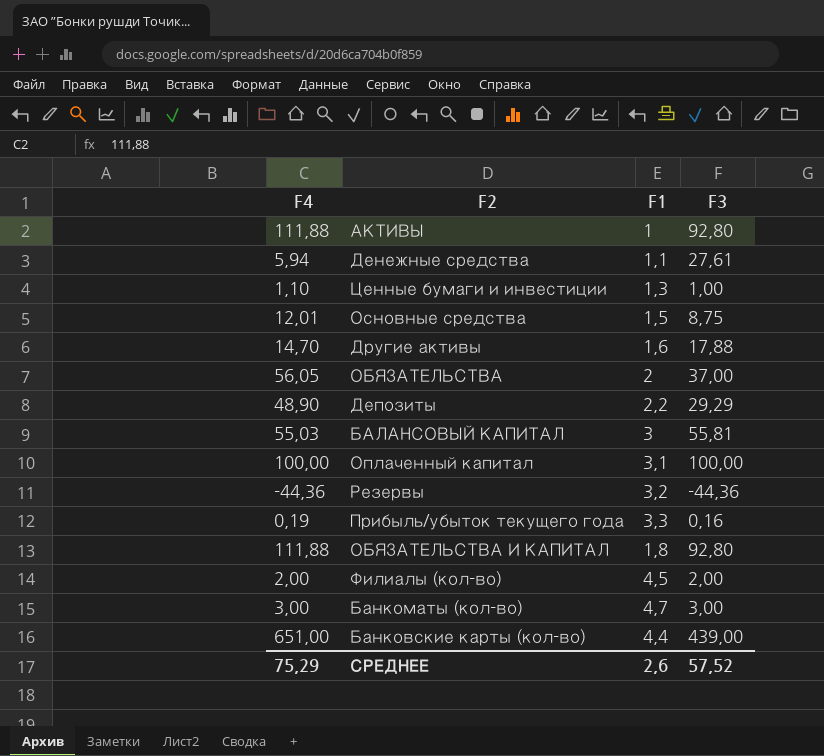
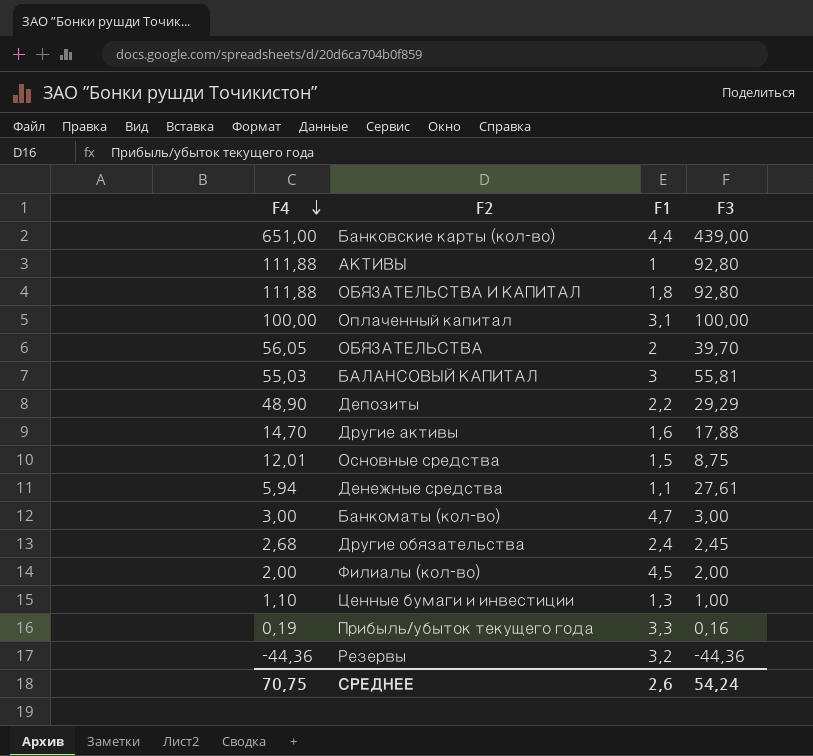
row order: none -> F4 descending
ОБЯЗАТЕЛЬСТВА | F3: 37,00 -> 39,70
row Другие обязательства: none -> 2,68 | 2,4 | 2,45
СРЕДНЕЕ | F4: 75,29 -> 70,75
СРЕДНЕЕ | F3: 57,52 -> 54,24

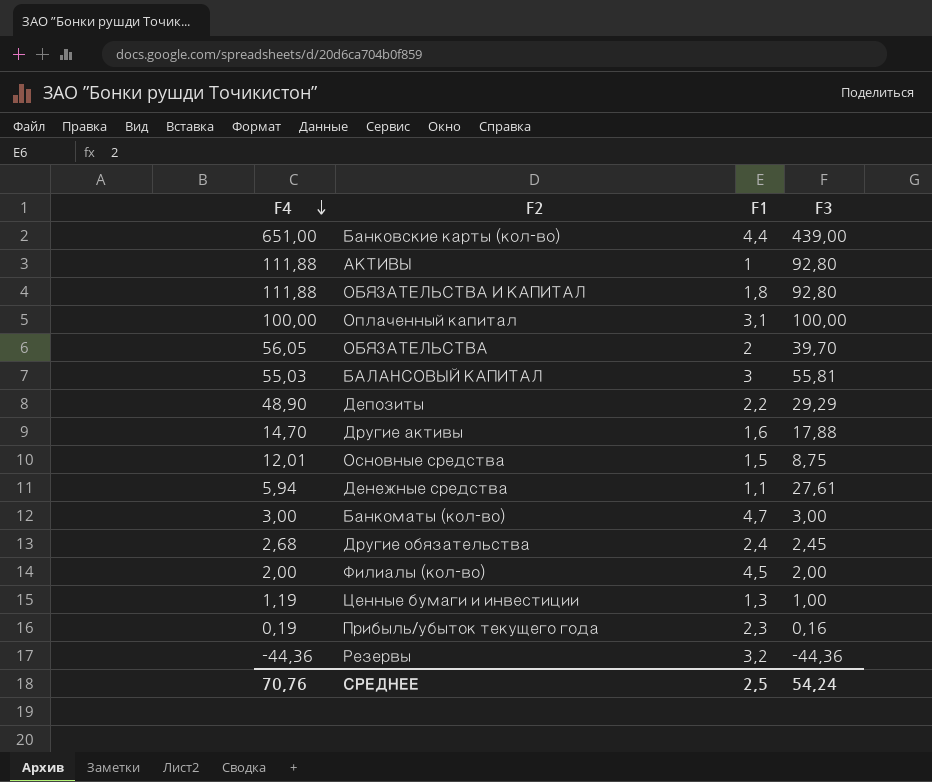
Ценные бумаги и инвестиции | F4: 1,10 -> 1,19
Прибыль/убыток текущего года | F1: 3,3 -> 2,3
СРЕДНЕЕ | F4: 70,75 -> 70,76
СРЕДНЕЕ | F1: 2,6 -> 2,5

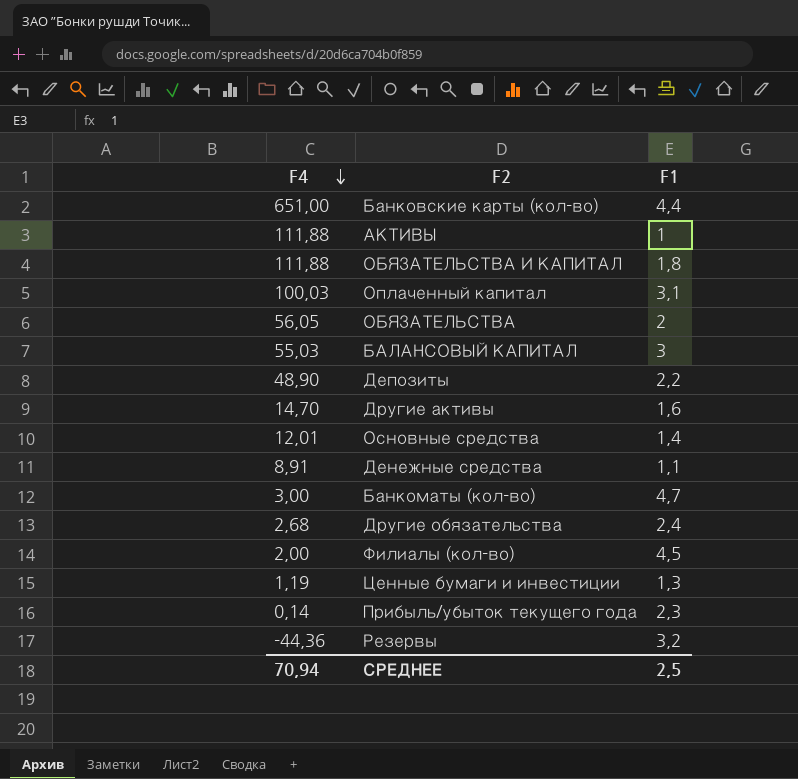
column F3 | position: 4 -> none
Оплаченный капитал | F4: 100,00 -> 100,03
Основные средства | F1: 1,5 -> 1,4
Денежные средства | F4: 5,94 -> 8,91
Прибыль/убыток текущего года | F4: 0,19 -> 0,14
СРЕДНЕЕ | F4: 70,76 -> 70,94

